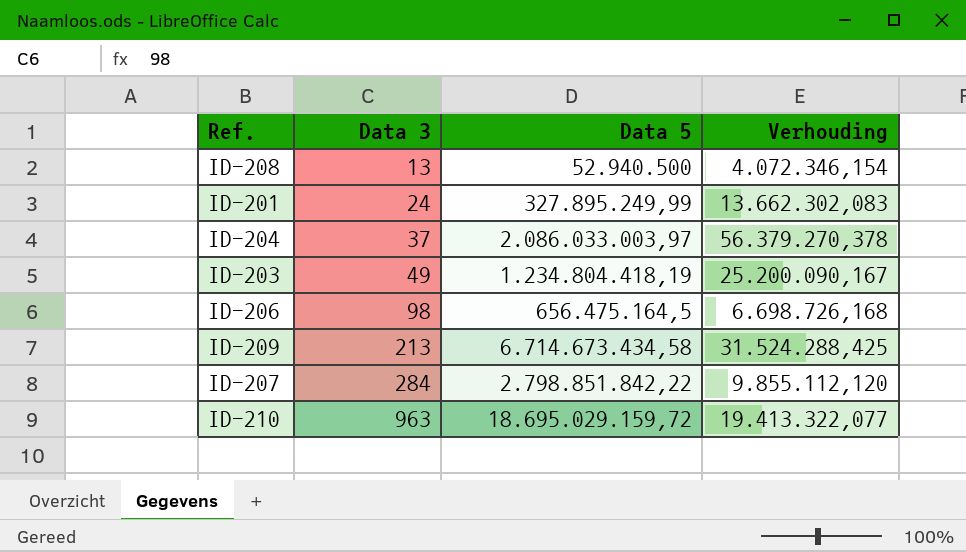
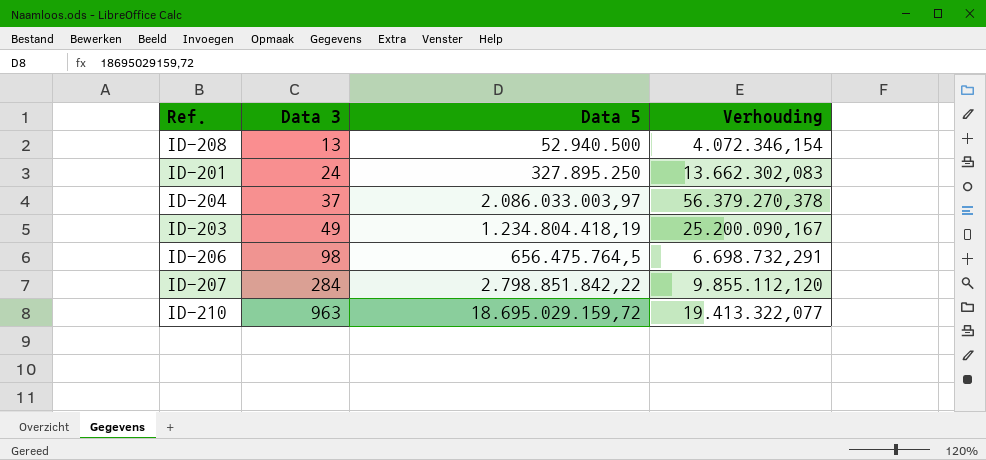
row ID-209: 213 | 6.714.673.434,58 | 31.524.288,425 -> none
ID-201 | Data 5: 327.895.249,99 -> 327.895.250
ID-206 | Data 5: 656.475.164,5 -> 656.475.764,5
ID-206 | Verhouding: 6.698.726,168 -> 6.698.732,291

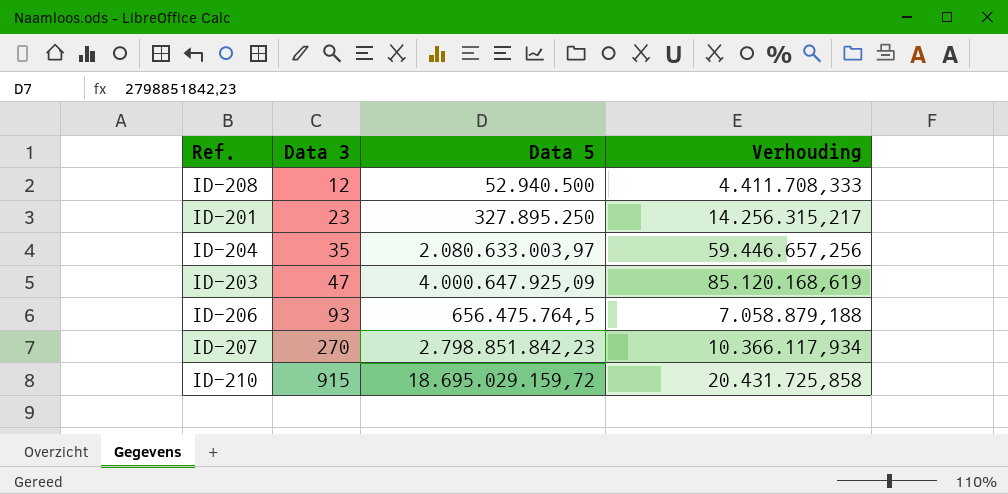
ID-208 | Data 3: 13 -> 12
ID-208 | Verhouding: 4.072.346,154 -> 4.411.708,333
ID-201 | Data 3: 24 -> 23
ID-201 | Verhouding: 13.662.302,083 -> 14.256.315,217
ID-204 | Data 3: 37 -> 35
ID-204 | Data 5: 2.086.033.003,97 -> 2.080.633.003,97
ID-204 | Verhouding: 56.379.270,378 -> 59.446.657,256
ID-203 | Data 3: 49 -> 47
ID-203 | Data 5: 1.234.804.418,19 -> 4.000.647.925,09
ID-203 | Verhouding: 25.200.090,167 -> 85.120.168,619
ID-206 | Data 3: 98 -> 93
ID-206 | Verhouding: 6.698.732,291 -> 7.058.879,188
ID-207 | Data 3: 284 -> 270
ID-207 | Data 5: 2.798.851.842,22 -> 2.798.851.842,23
ID-207 | Verhouding: 9.855.112,120 -> 10.366.117,934
ID-210 | Data 3: 963 -> 915
ID-210 | Verhouding: 19.413.322,077 -> 20.431.725,858

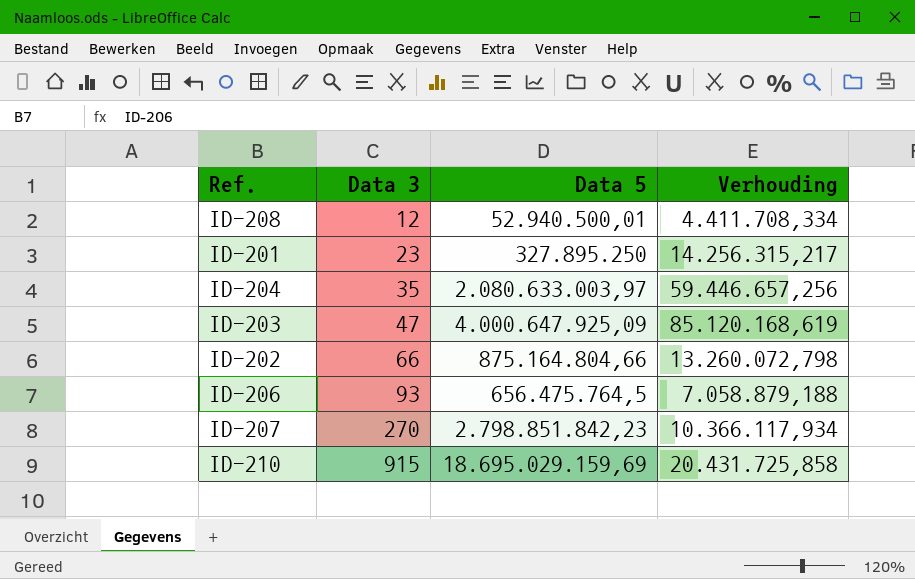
ID-208 | Data 5: 52.940.500 -> 52.940.500,01
ID-208 | Verhouding: 4.411.708,333 -> 4.411.708,334
row ID-202: none -> 66 | 875.164.804,66 | 13.260.072,798
ID-210 | Data 5: 18.695.029.159,72 -> 18.695.029.159,69

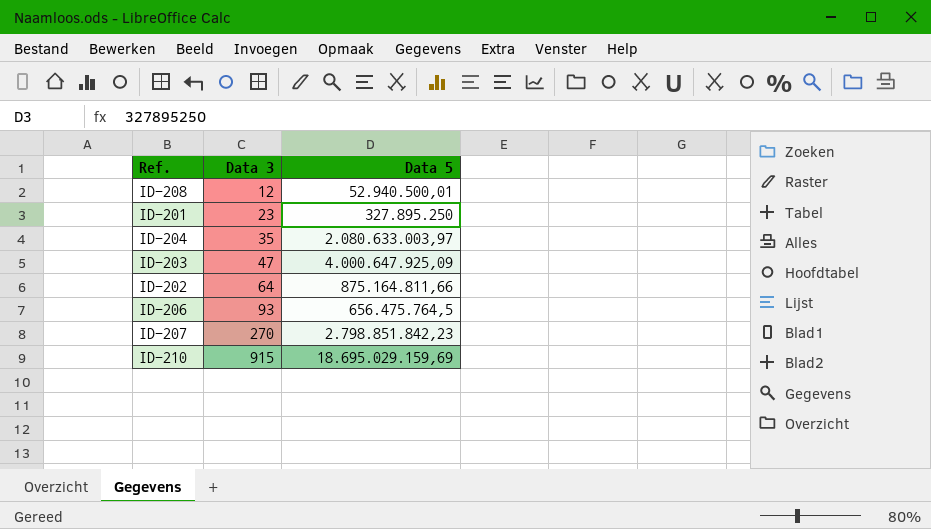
column Verhouding | formula: [Data 5] / [Data 3] -> none
ID-202 | Data 3: 66 -> 64
ID-202 | Data 5: 875.164.804,66 -> 875.164.811,66

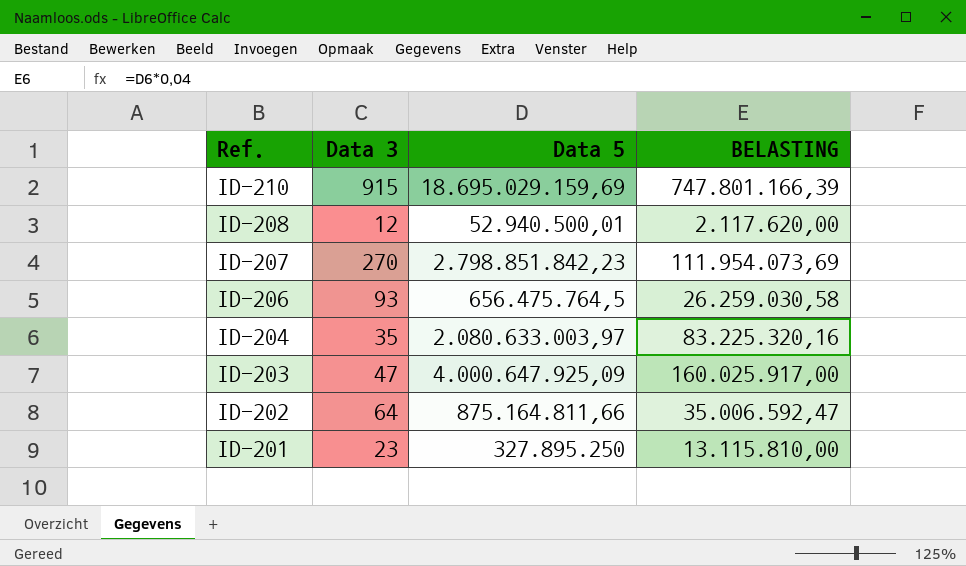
row order: Data 3 ascending -> Ref. descending
column BELASTING | formula: none -> [Data 5] * 0,04

